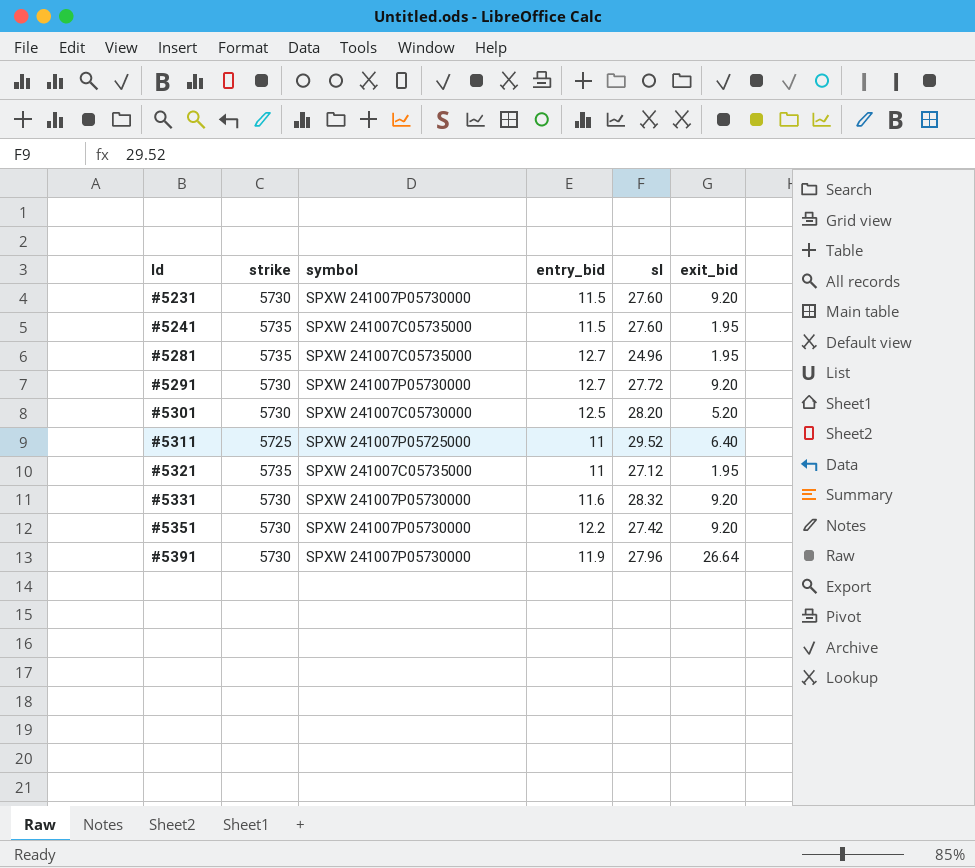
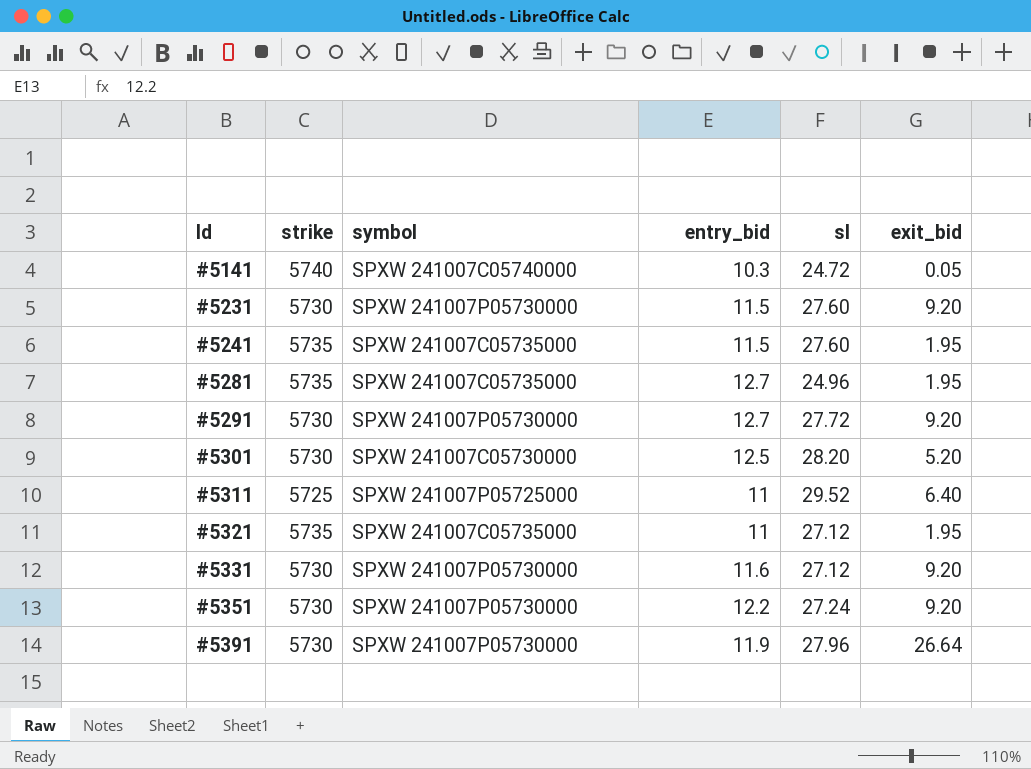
row #5141: none -> 5740 | SPXW 241007C05740000 | 10.3 | 24.72 | 0.05
#5331 | sl: 28.32 -> 27.12
#5351 | sl: 27.42 -> 27.24

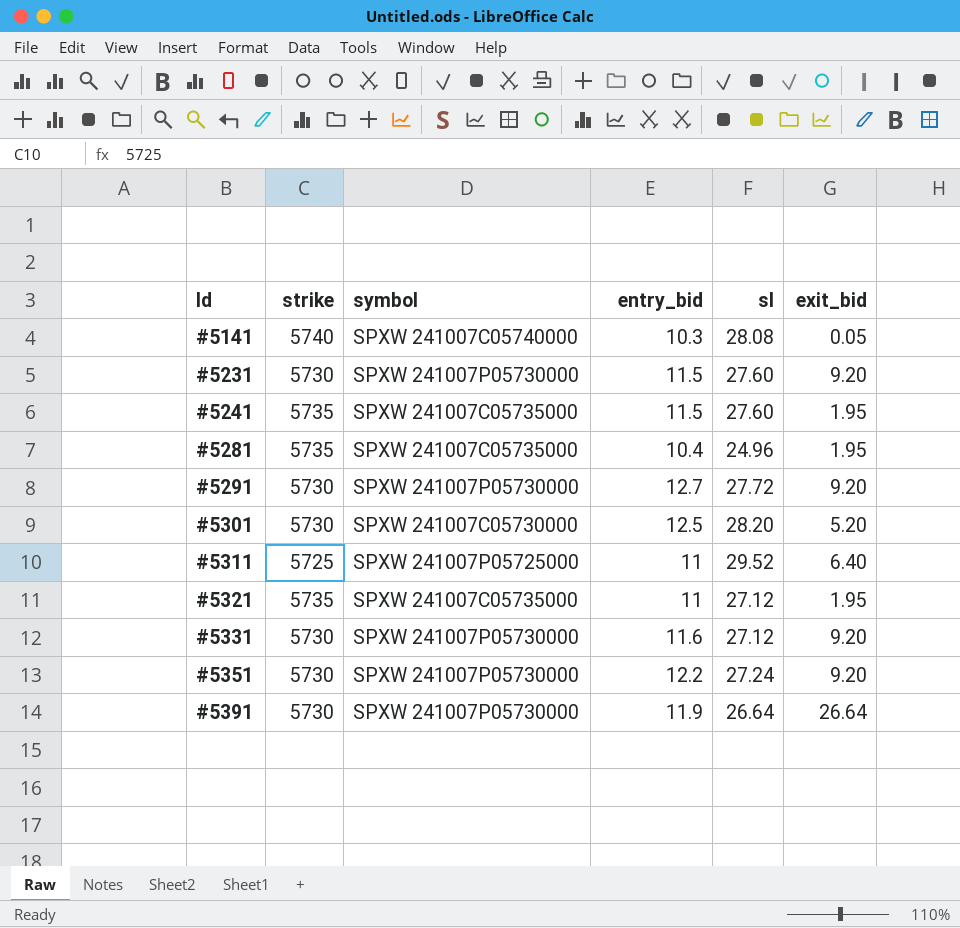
#5141 | sl: 24.72 -> 28.08
#5281 | entry_bid: 12.7 -> 10.4
#5391 | sl: 27.96 -> 26.64

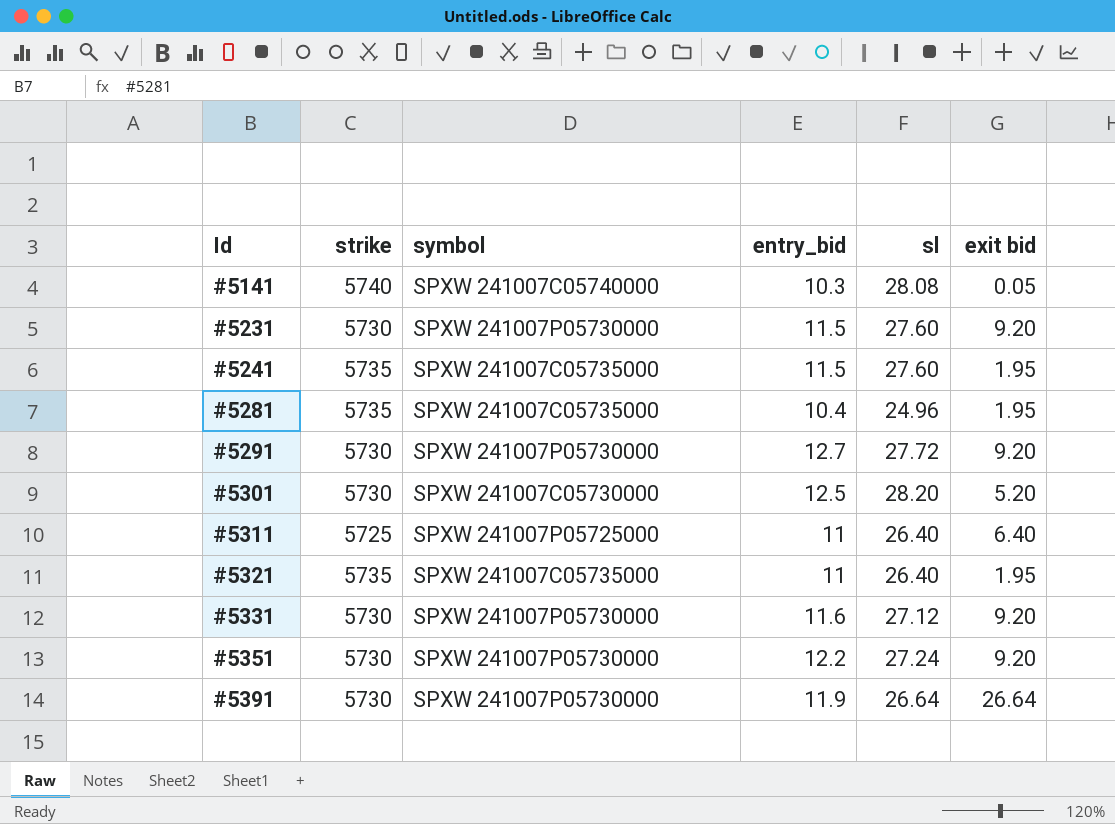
column name: exit_bid -> exit bid
#5311 | sl: 29.52 -> 26.40
#5321 | sl: 27.12 -> 26.40

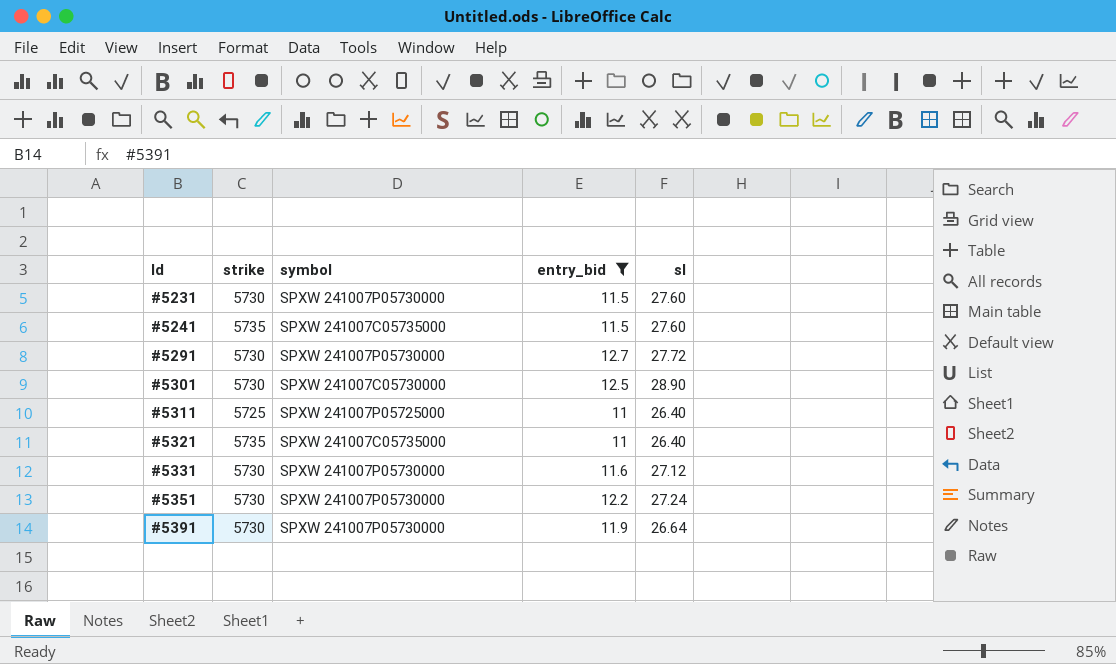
filter: none -> entry_bid >= 11
column exit bid | position: 6 -> none
#5301 | sl: 28.20 -> 28.90

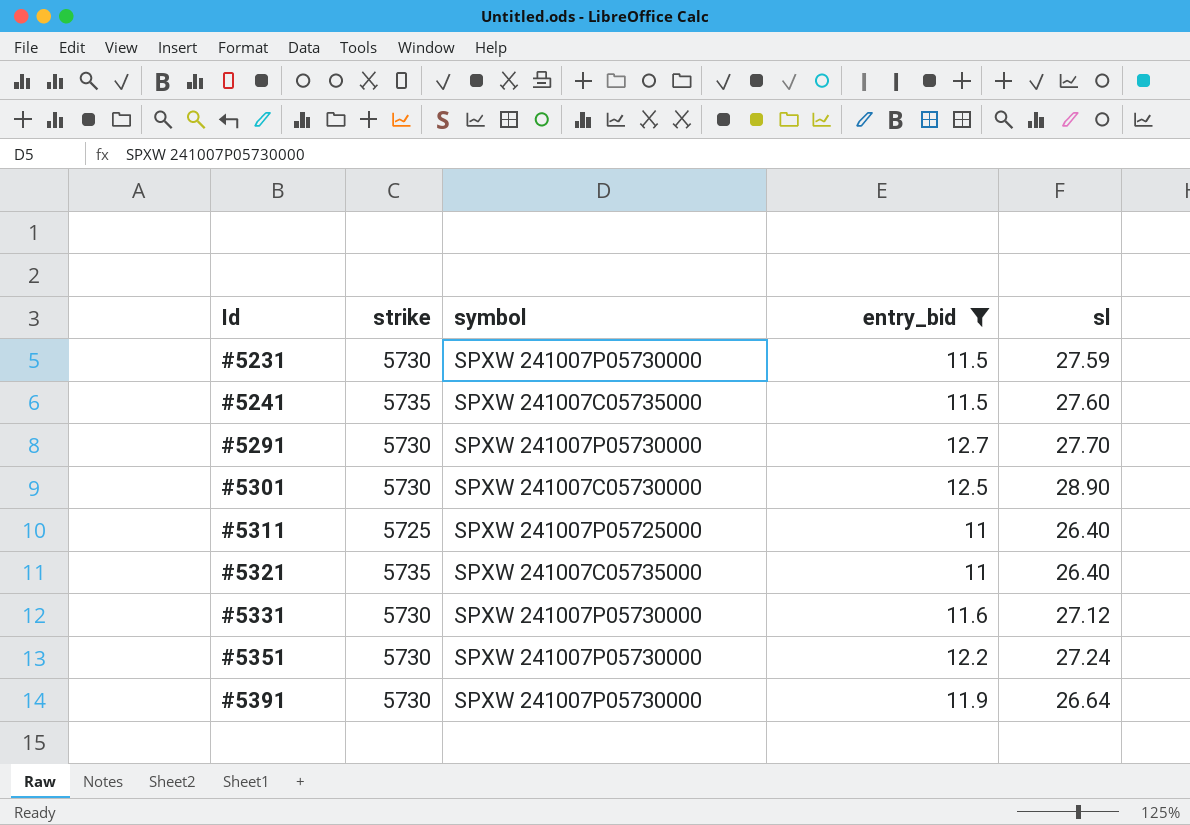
#5231 | sl: 27.60 -> 27.59
#5291 | sl: 27.72 -> 27.70

